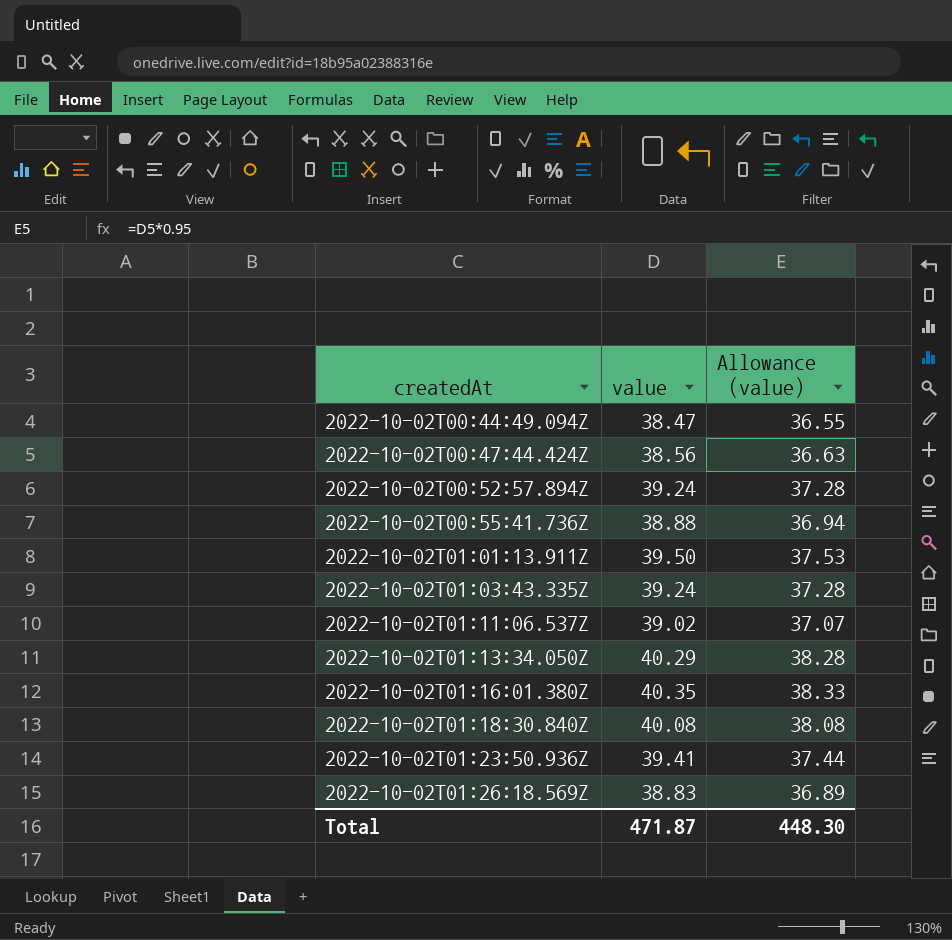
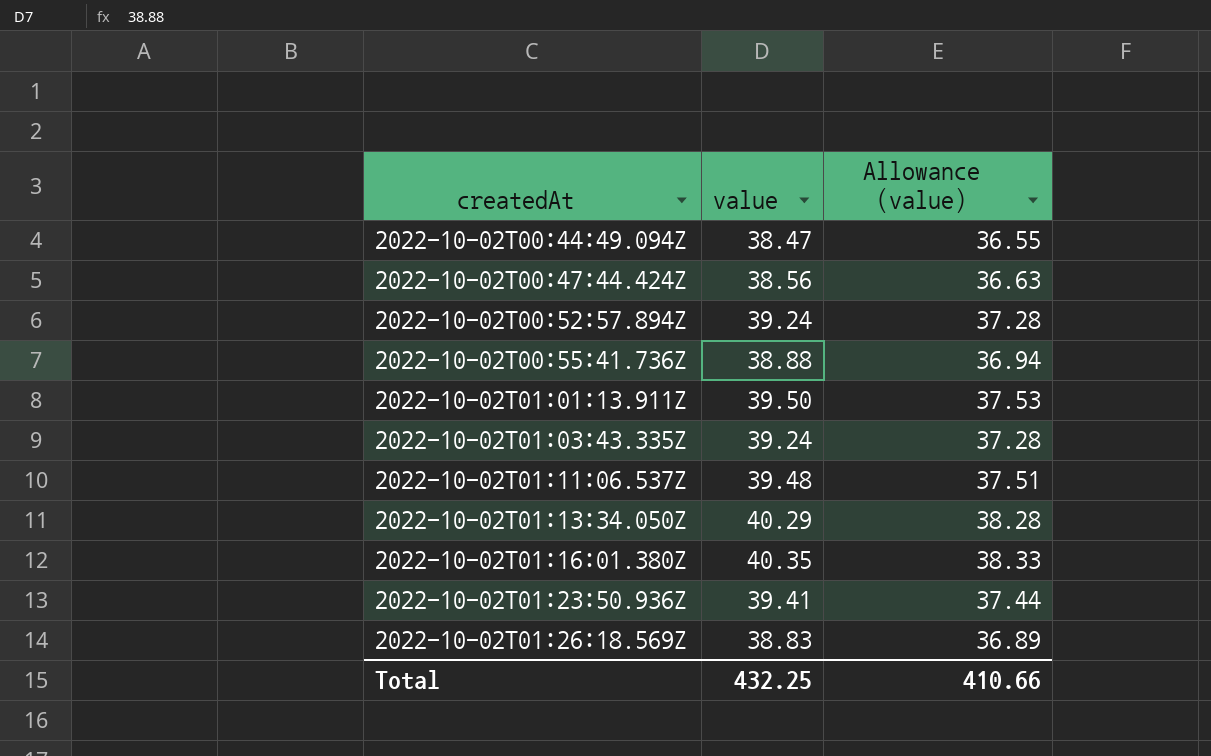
row 2022-10-02T01:18:30.840Z: 40.08 | 38.08 -> none
2022-10-02T01:11:06.537Z | value: 39.02 -> 39.48
2022-10-02T01:11:06.537Z | Allowance (value): 37.07 -> 37.51
Total | value: 471.87 -> 432.25
Total | Allowance (value): 448.30 -> 410.66

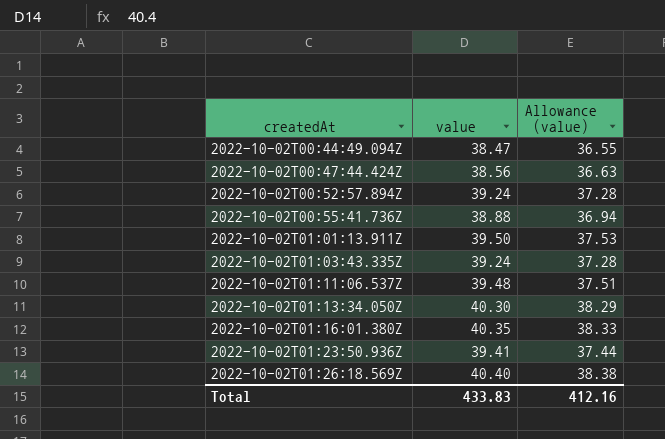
2022-10-02T01:13:34.050Z | value: 40.29 -> 40.30
2022-10-02T01:13:34.050Z | Allowance (value): 38.28 -> 38.29
2022-10-02T01:26:18.569Z | value: 38.83 -> 40.40
2022-10-02T01:26:18.569Z | Allowance (value): 36.89 -> 38.38
Total | value: 432.25 -> 433.83
Total | Allowance (value): 410.66 -> 412.16

